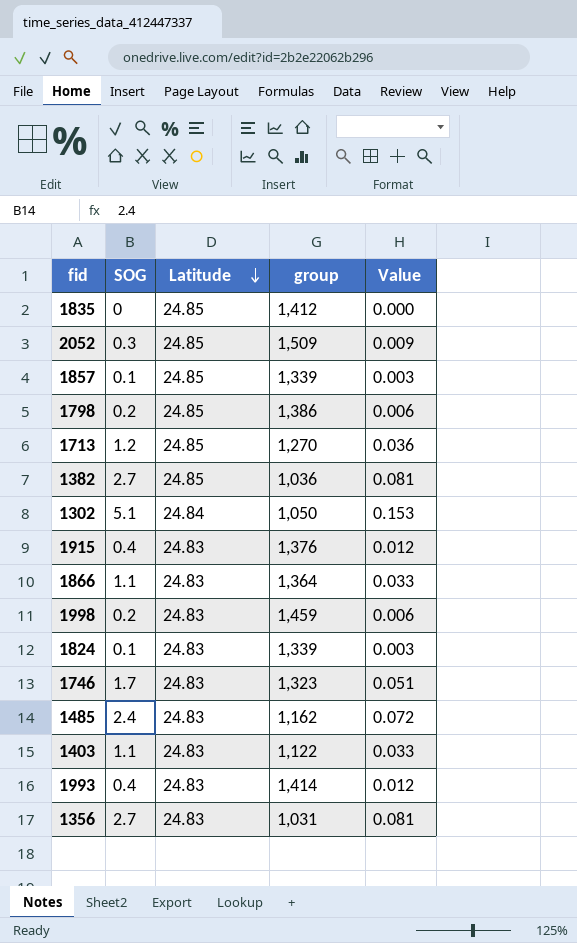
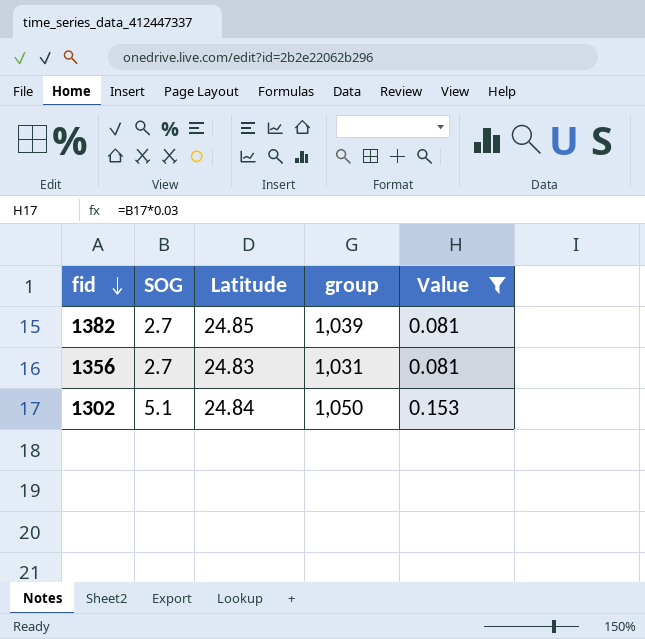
filter: none -> Value >= 0.081
row order: Latitude descending -> fid descending
1382 | group: 1,036 -> 1,039

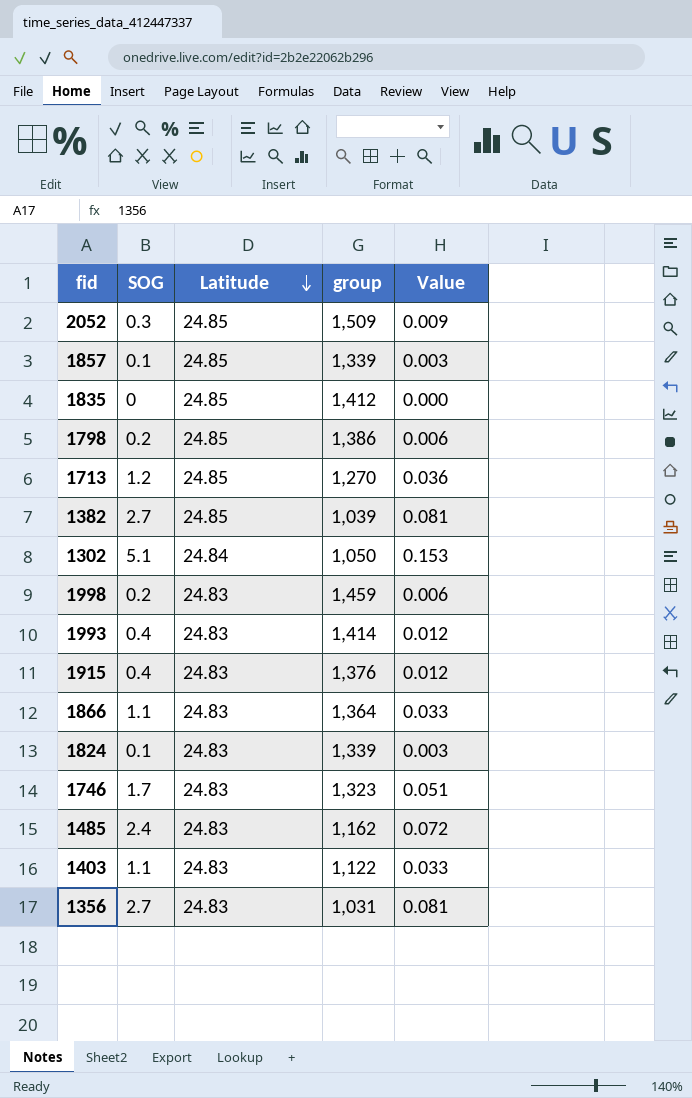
filter: Value >= 0.081 -> none
row order: fid descending -> Latitude descending

